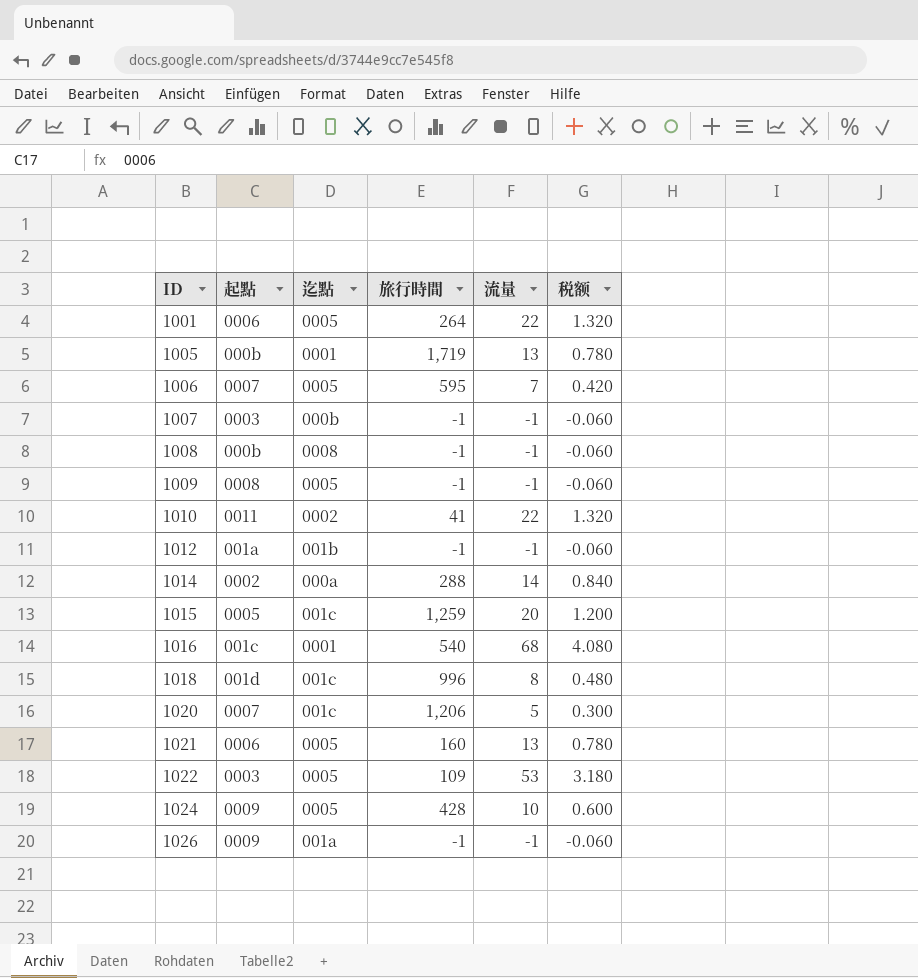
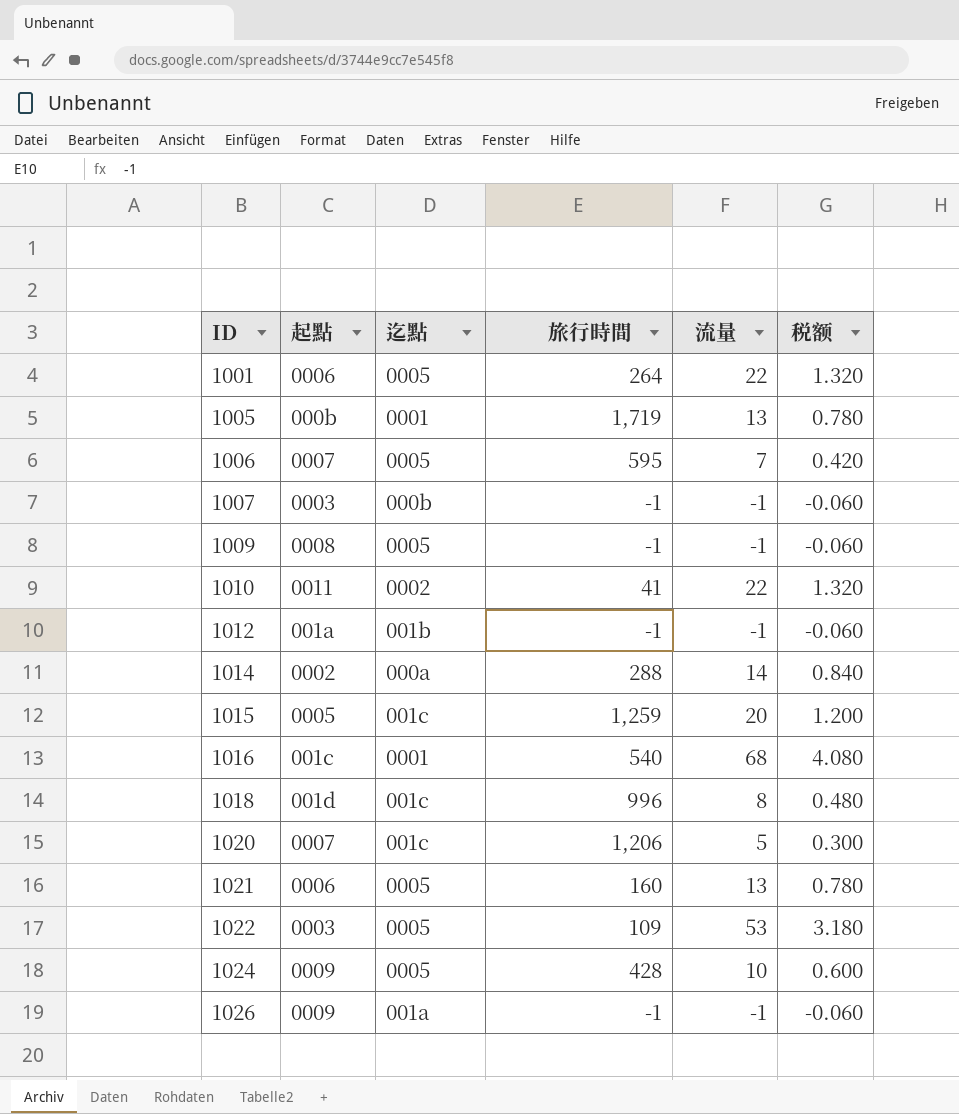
row 1008: 000b | 0008 | -1 | -1 | -0.060 -> none

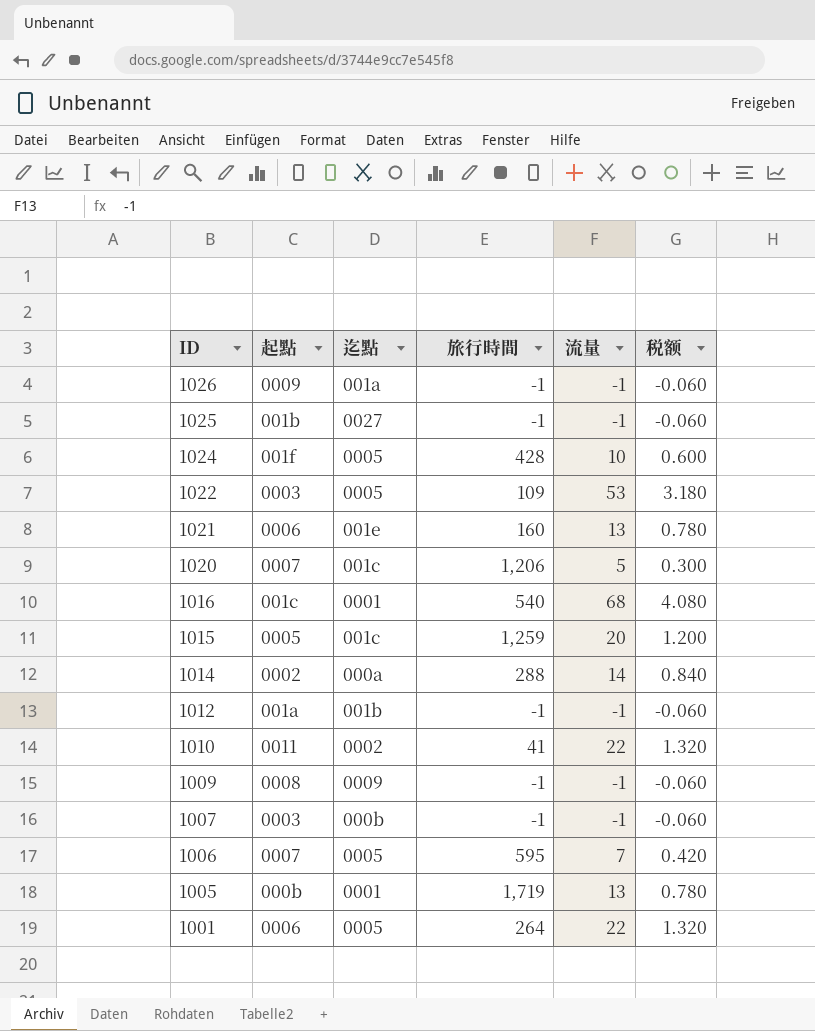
row order: ID ascending -> ID descending
row 1018: 001d | 001c | 996 | 8 | 0.480 -> none
row 1025: none -> 001b | 0027 | -1 | -1 | -0.060
1024 | 起點: 0009 -> 001f
1021 | 迄點: 0005 -> 001e
1009 | 迄點: 0005 -> 0009

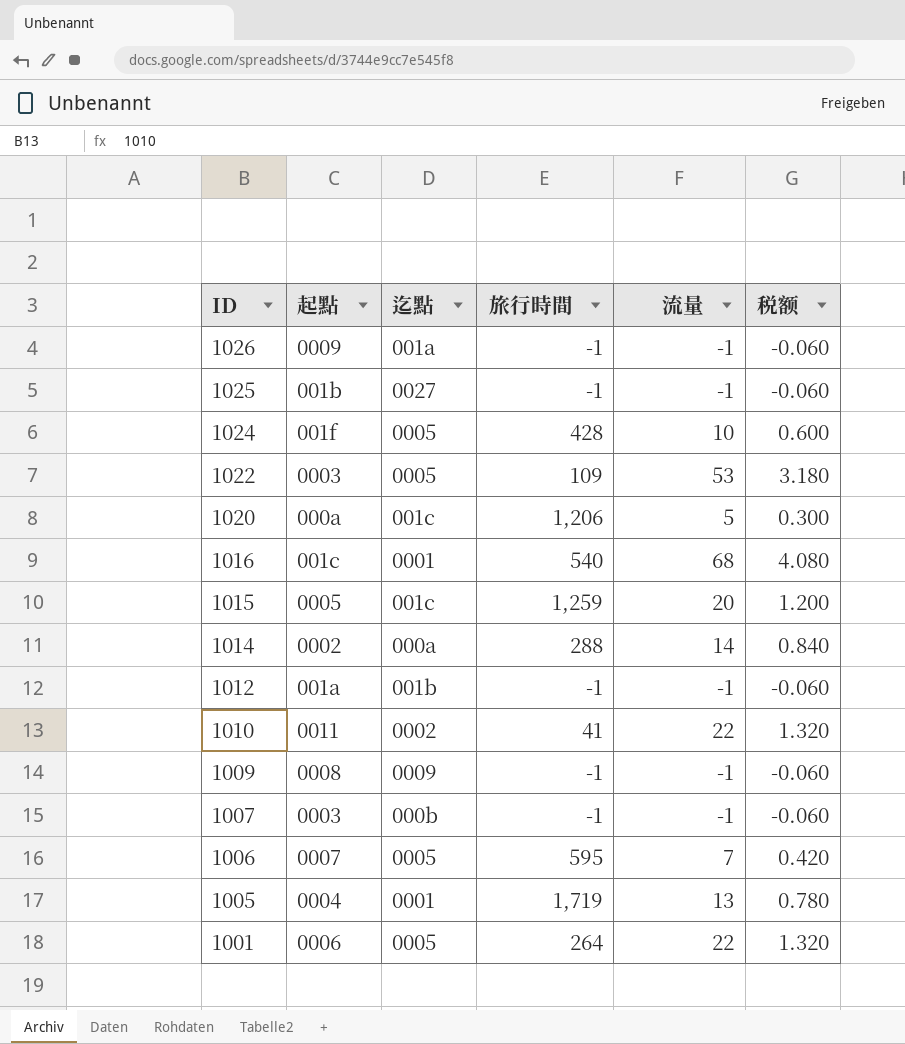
row 1021: 0006 | 001e | 160 | 13 | 0.780 -> none
1020 | 起點: 0007 -> 000a
1005 | 起點: 000b -> 0004

